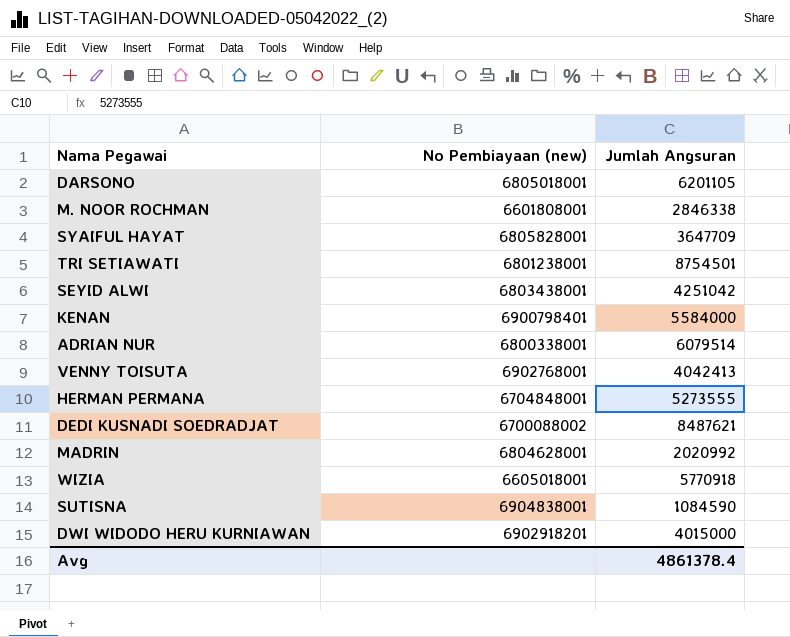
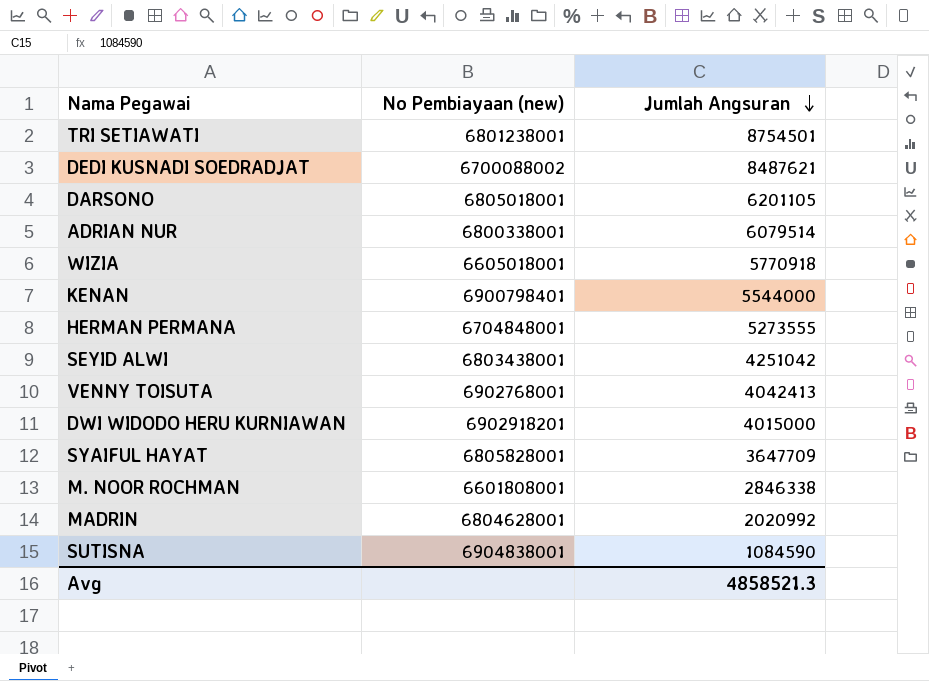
row order: none -> Jumlah Angsuran descending
KENAN | Jumlah Angsuran: 5584000 -> 5544000
Avg | Jumlah Angsuran: 4861378.4 -> 4858521.3

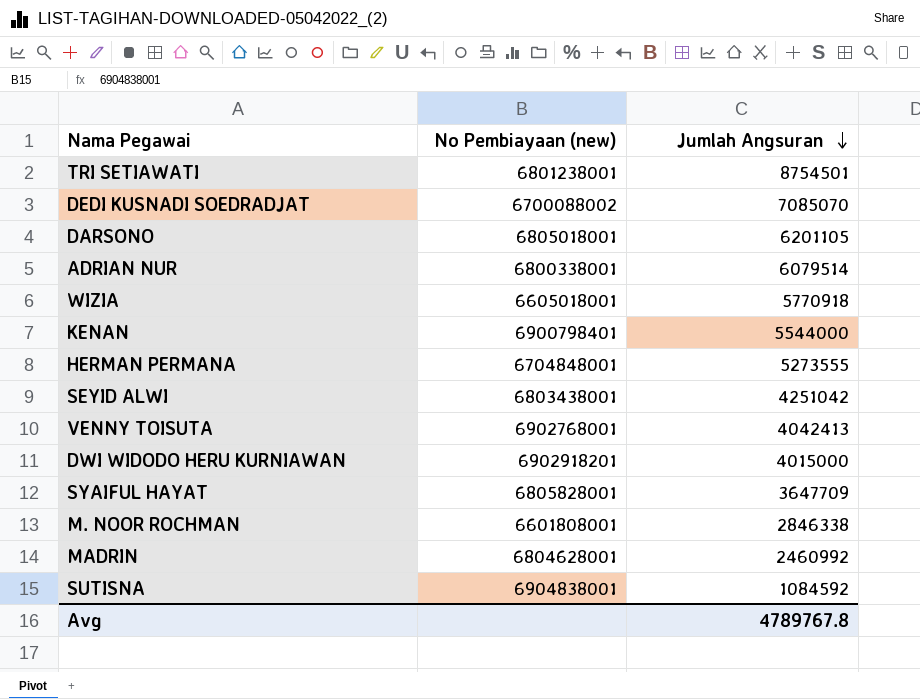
DEDI KUSNADI SOEDRADJAT | Jumlah Angsuran: 8487621 -> 7085070
MADRIN | Jumlah Angsuran: 2020992 -> 2460992
SUTISNA | Jumlah Angsuran: 1084590 -> 1084592
Avg | Jumlah Angsuran: 4858521.3 -> 4789767.8

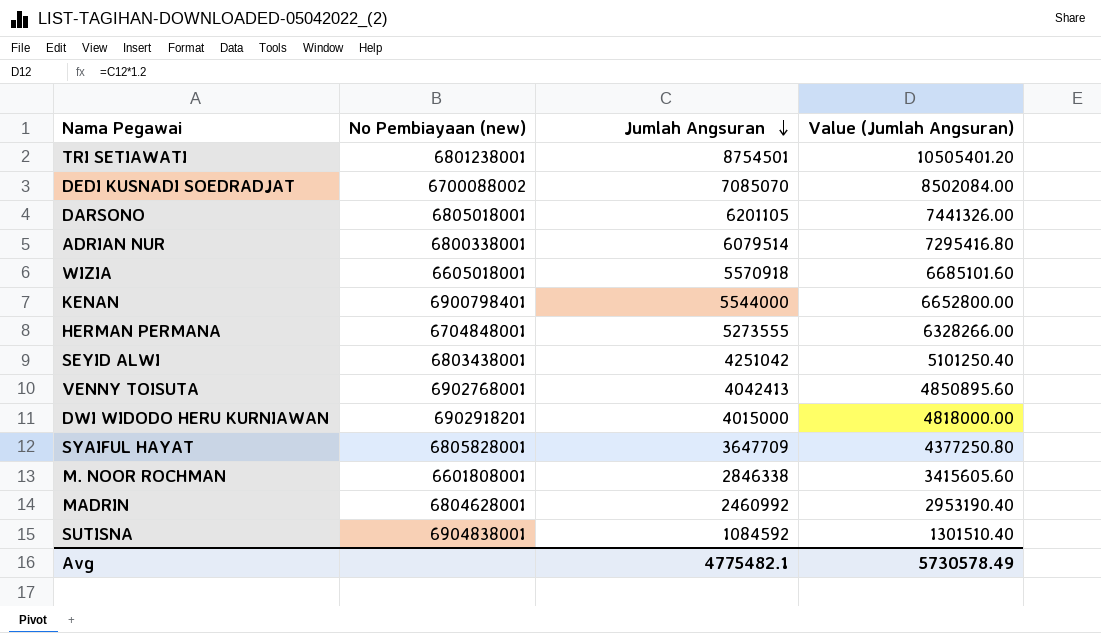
column Value (Jumlah Angsuran) | formula: none -> [Jumlah Angsuran] * 1.2
WIZIA | Jumlah Angsuran: 5770918 -> 5570918
Avg | Jumlah Angsuran: 4789767.8 -> 4775482.1

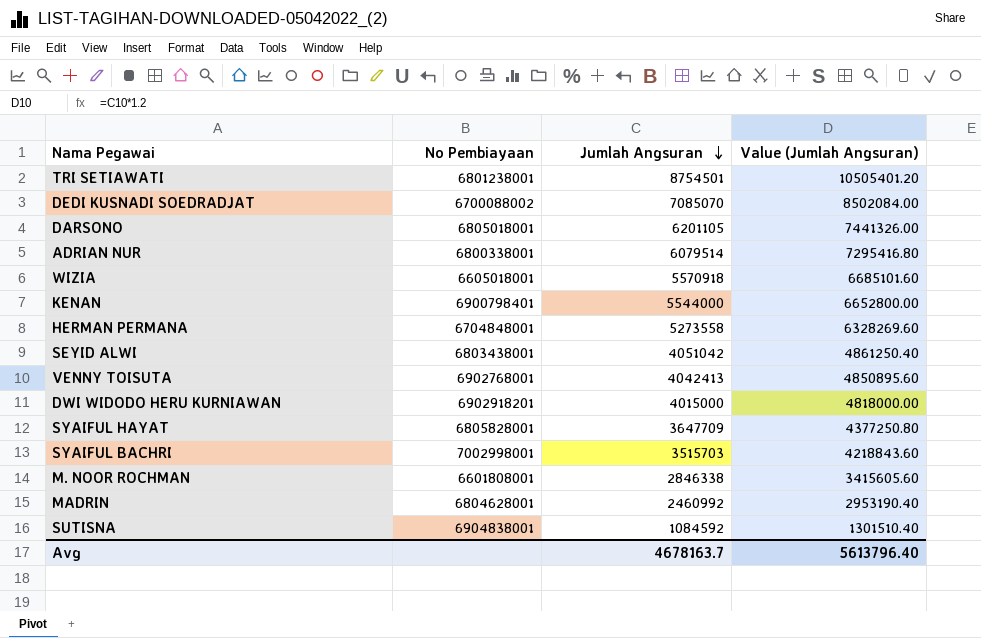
column name: No Pembiayaan (new) -> No Pembiayaan
HERMAN PERMANA | Jumlah Angsuran: 5273555 -> 5273558
HERMAN PERMANA | Value (Jumlah Angsuran): 6328266.00 -> 6328269.60
SEYID ALWI | Jumlah Angsuran: 4251042 -> 4051042
SEYID ALWI | Value (Jumlah Angsuran): 5101250.40 -> 4861250.40
row SYAIFUL BACHRI: none -> 7002998001 | 3515703 | 4218843.60
Avg | Jumlah Angsuran: 4775482.1 -> 4678163.7
Avg | Value (Jumlah Angsuran): 5730578.49 -> 5613796.40

